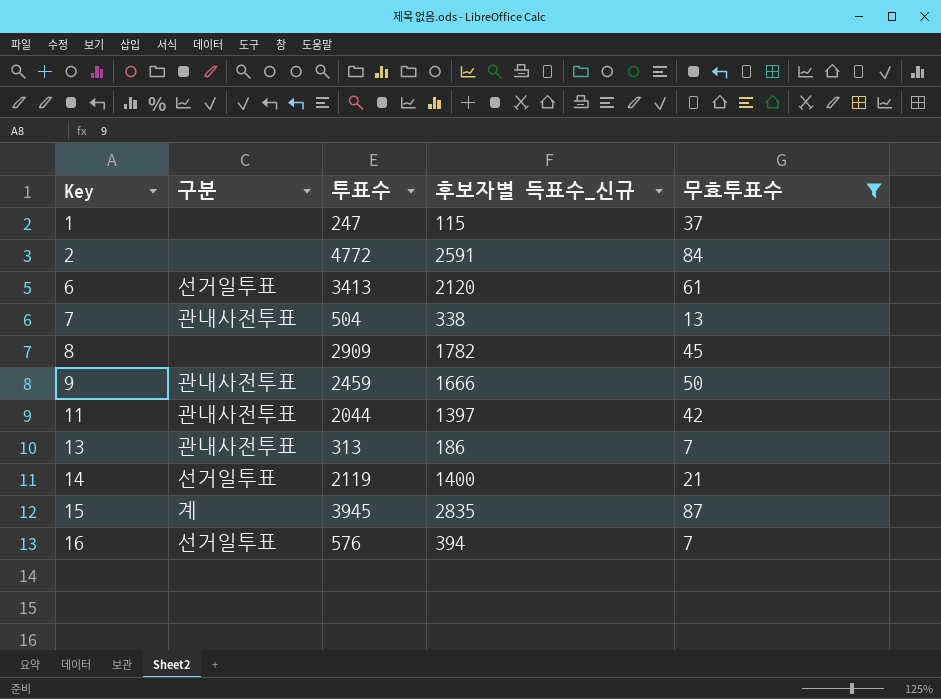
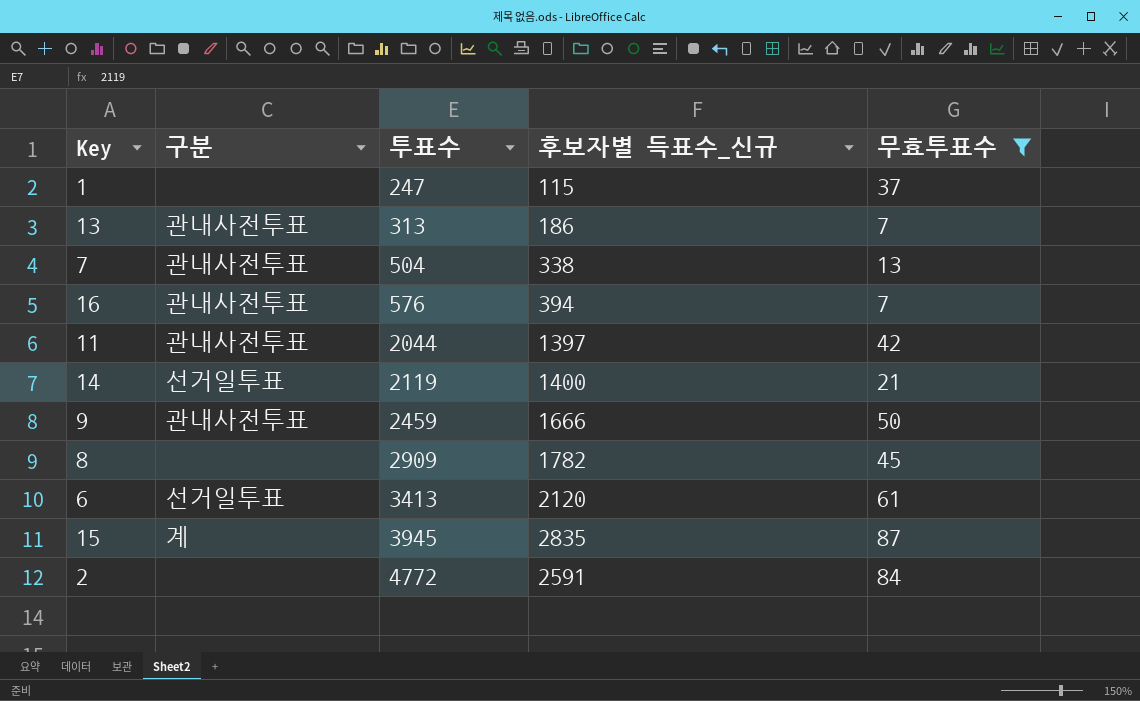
row order: Key ascending -> 투표수 ascending
16 | 구분: 선거일투표 -> 관내사전투표

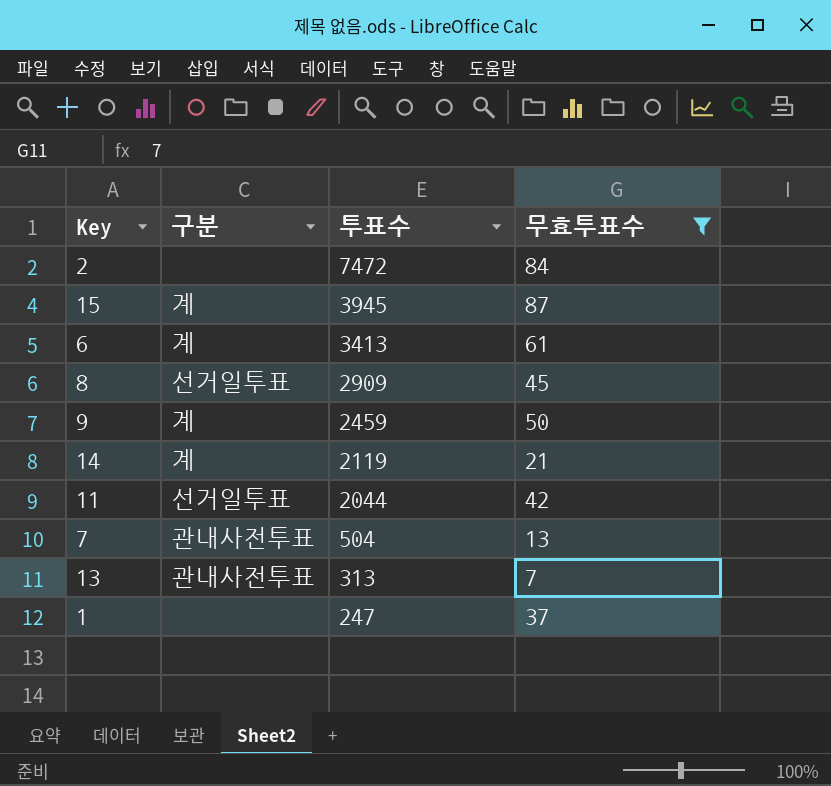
row order: 투표수 ascending -> 투표수 descending
column 후보자별 득표수_신규 | position: 4 -> none
row 16: 관내사전투표 | 576 | 394 | 7 -> none
2 | 투표수: 4772 -> 7472
6 | 구분: 선거일투표 -> 계
8 | 구분: none -> 선거일투표
9 | 구분: 관내사전투표 -> 계
14 | 구분: 선거일투표 -> 계
11 | 구분: 관내사전투표 -> 선거일투표

